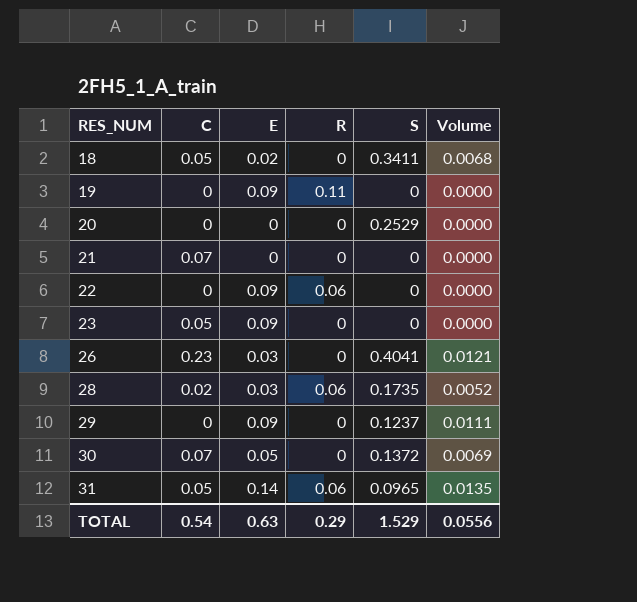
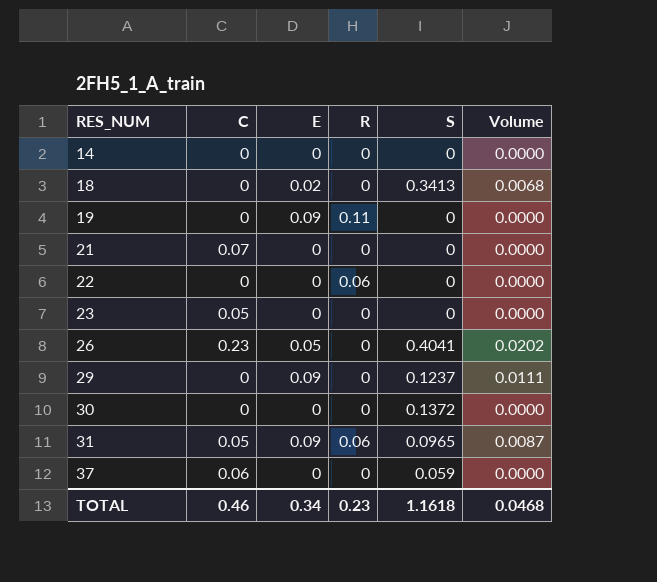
row 20: 0 | 0 | 0 | 0.2529 | 0.0000 -> none
row 28: 0.02 | 0.03 | 0.06 | 0.1735 | 0.0052 -> none
row 14: none -> 0 | 0 | 0 | 0 | 0.0000
18 | C: 0.05 -> 0
18 | S: 0.3411 -> 0.3413
22 | E: 0.09 -> 0
23 | E: 0.09 -> 0
26 | E: 0.03 -> 0.05
26 | Volume: 0.0121 -> 0.0202
30 | C: 0.07 -> 0
30 | E: 0.05 -> 0
30 | Volume: 0.0069 -> 0.0000
31 | E: 0.14 -> 0.09
31 | Volume: 0.0135 -> 0.0087
row 37: none -> 0.06 | 0 | 0 | 0.059 | 0.0000
TOTAL | C: 0.54 -> 0.46
TOTAL | E: 0.63 -> 0.34
TOTAL | R: 0.29 -> 0.23
TOTAL | S: 1.529 -> 1.1618
TOTAL | Volume: 0.0556 -> 0.0468

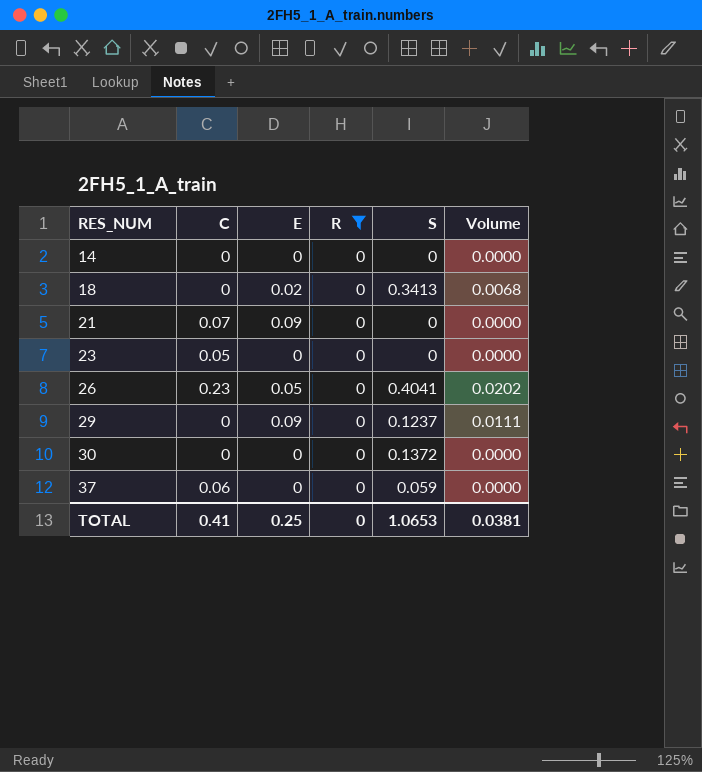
filter: none -> R = 0
21 | E: 0 -> 0.09
TOTAL | C: 0.46 -> 0.41
TOTAL | E: 0.34 -> 0.25
TOTAL | R: 0.23 -> 0
TOTAL | S: 1.1618 -> 1.0653
TOTAL | Volume: 0.0468 -> 0.0381

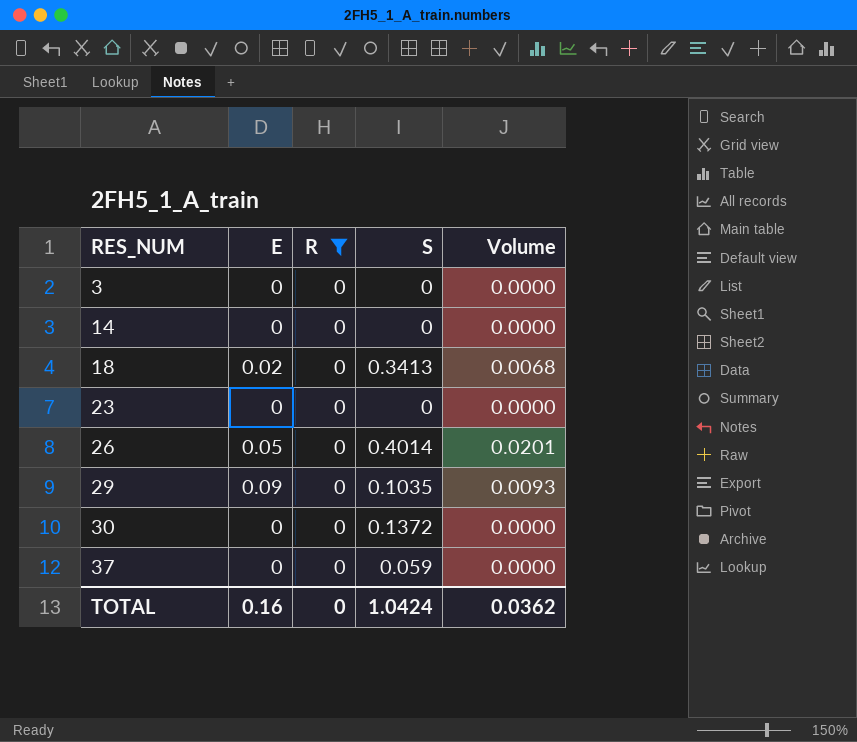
column C | position: 2 -> none
row 21: 0.07 | 0.09 | 0 | 0 | 0.0000 -> none
row 3: none -> 0 | 0 | 0 | 0.0000
26 | S: 0.4041 -> 0.4014
26 | Volume: 0.0202 -> 0.0201
29 | S: 0.1237 -> 0.1035
29 | Volume: 0.0111 -> 0.0093
TOTAL | E: 0.25 -> 0.16
TOTAL | S: 1.0653 -> 1.0424
TOTAL | Volume: 0.0381 -> 0.0362

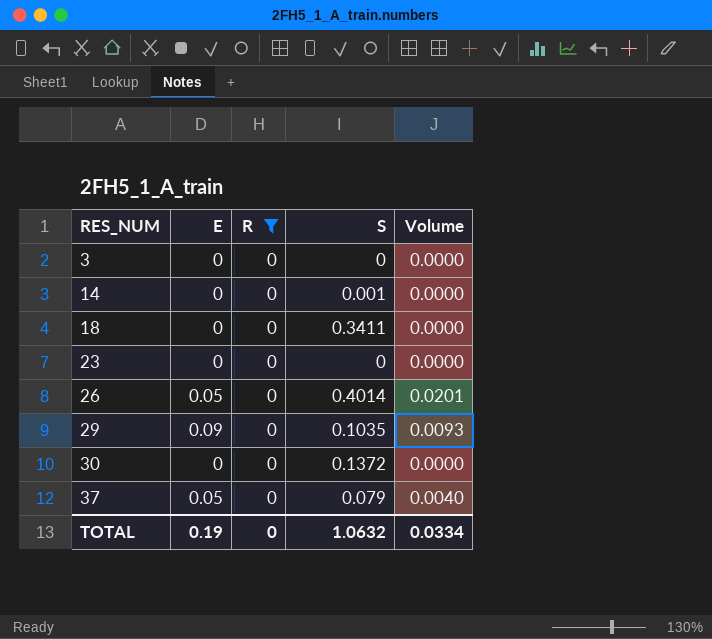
14 | S: 0 -> 0.001
18 | E: 0.02 -> 0
18 | S: 0.3413 -> 0.3411
18 | Volume: 0.0068 -> 0.0000
37 | E: 0 -> 0.05
37 | S: 0.059 -> 0.079
37 | Volume: 0.0000 -> 0.0040
TOTAL | E: 0.16 -> 0.19
TOTAL | S: 1.0424 -> 1.0632
TOTAL | Volume: 0.0362 -> 0.0334

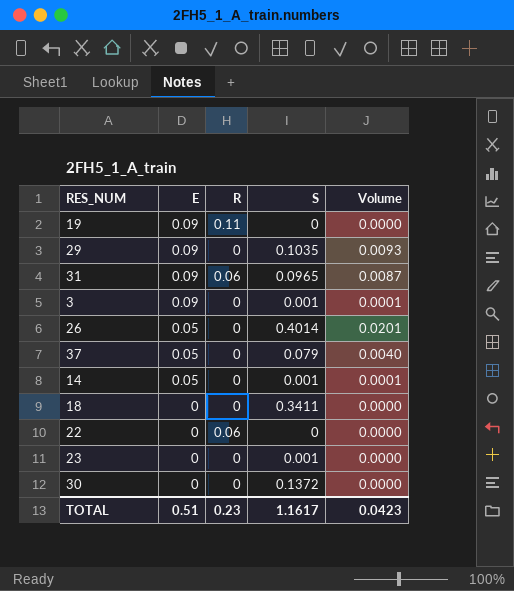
filter: R = 0 -> none
row order: RES_NUM ascending -> E descending
3 | E: 0 -> 0.09
3 | S: 0 -> 0.001
3 | Volume: 0.0000 -> 0.0001
14 | E: 0 -> 0.05
14 | Volume: 0.0000 -> 0.0001
23 | S: 0 -> 0.001
TOTAL | E: 0.19 -> 0.51
TOTAL | R: 0 -> 0.23
TOTAL | S: 1.0632 -> 1.1617
TOTAL | Volume: 0.0334 -> 0.0423

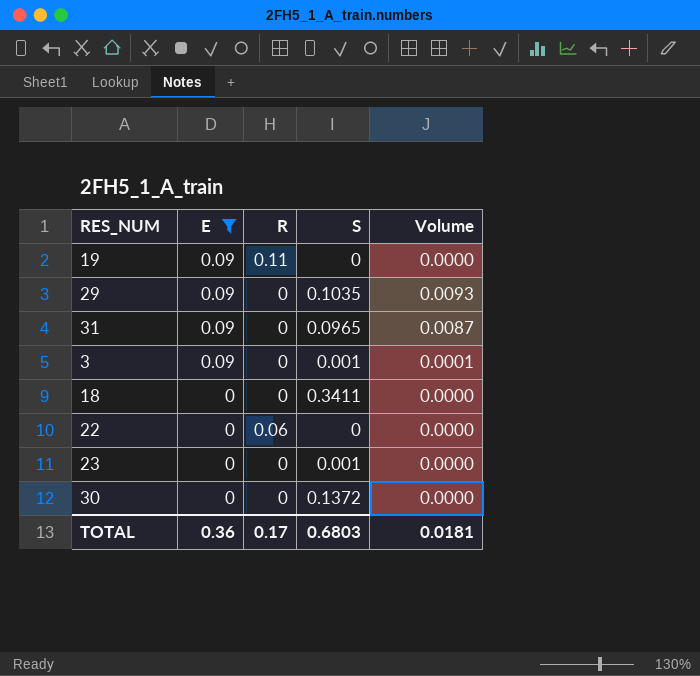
filter: none -> E != 0.05
31 | R: 0.06 -> 0
TOTAL | E: 0.51 -> 0.36
TOTAL | R: 0.23 -> 0.17
TOTAL | S: 1.1617 -> 0.6803
TOTAL | Volume: 0.0423 -> 0.0181

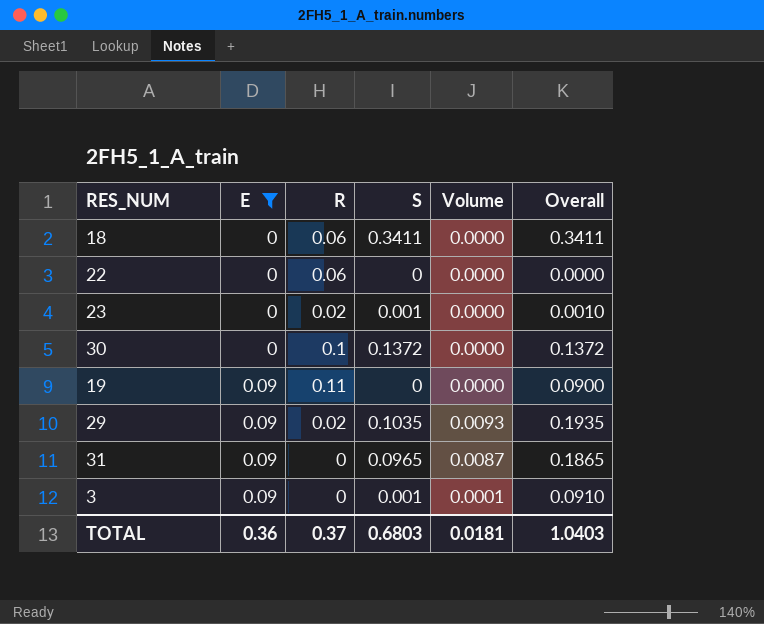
row order: E descending -> E ascending
column Overall | formula: none -> [E] + [S]
18 | R: 0 -> 0.06
23 | R: 0 -> 0.02
30 | R: 0 -> 0.1
29 | R: 0 -> 0.02
TOTAL | R: 0.17 -> 0.37

